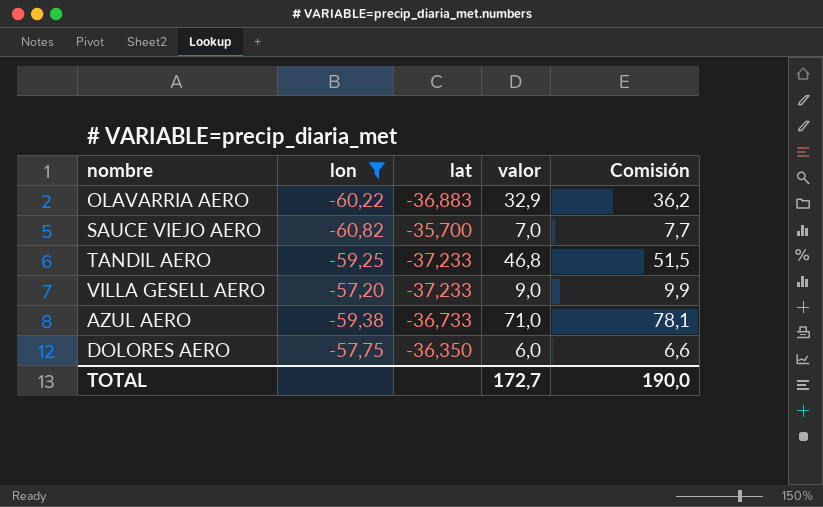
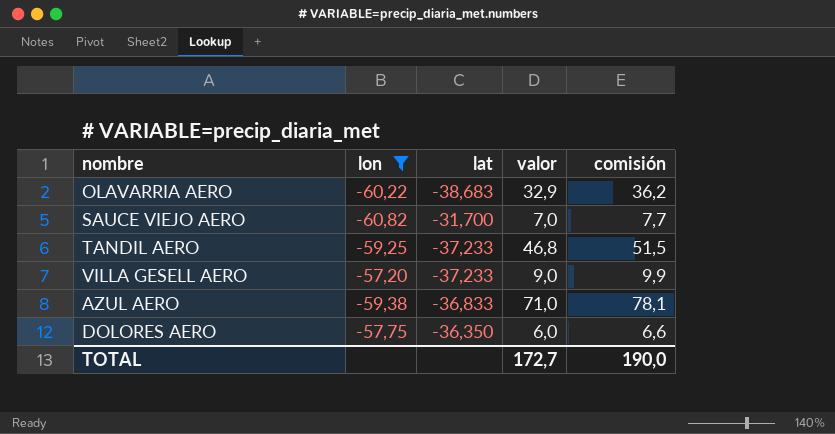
column name: Comisión -> comisión
OLAVARRIA AERO | lat: -36,883 -> -38,683
SAUCE VIEJO AERO | lat: -35,700 -> -31,700
AZUL AERO | lat: -36,733 -> -36,833

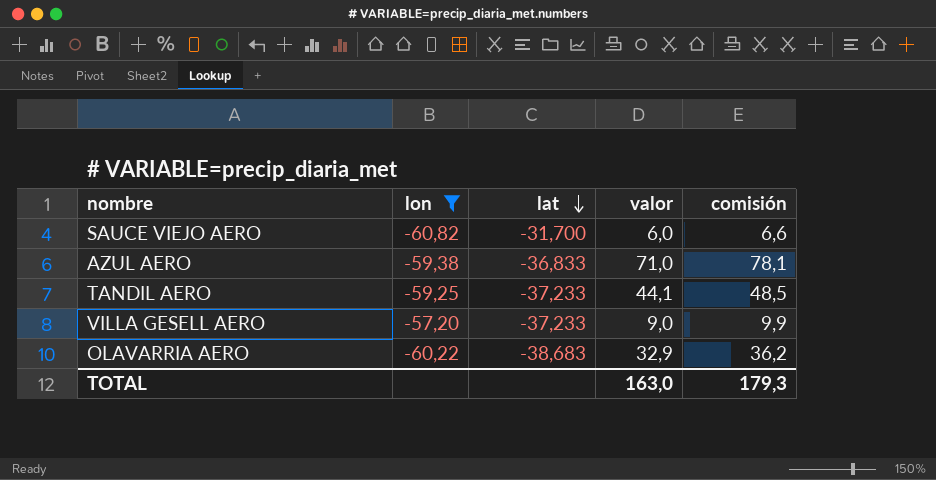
row order: none -> lat descending
row DOLORES AERO: -57,75 | -36,350 | 6,0 | 6,6 -> none
SAUCE VIEJO AERO | valor: 7,0 -> 6,0
SAUCE VIEJO AERO | comisión: 7,7 -> 6,6
TANDIL AERO | valor: 46,8 -> 44,1
TANDIL AERO | comisión: 51,5 -> 48,5
TOTAL | valor: 172,7 -> 163,0
TOTAL | comisión: 190,0 -> 179,3

